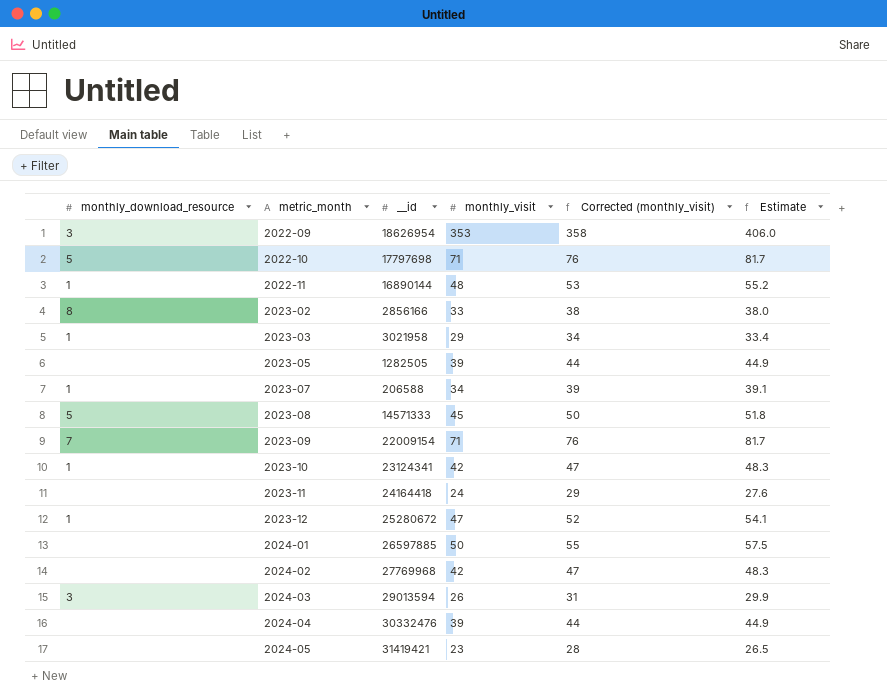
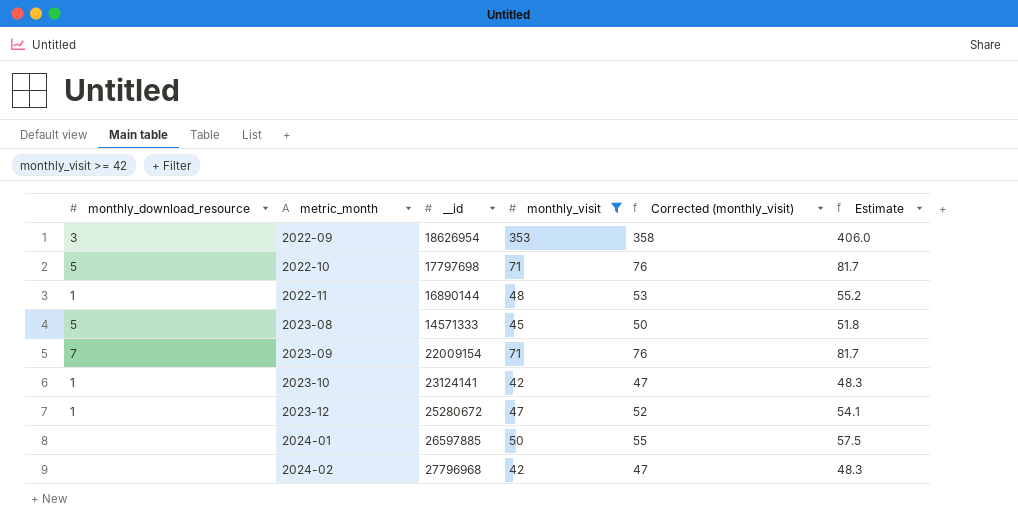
filter: none -> monthly_visit >= 42
2023-10 | __id: 23124341 -> 23124141
2024-02 | __id: 27769968 -> 27796968

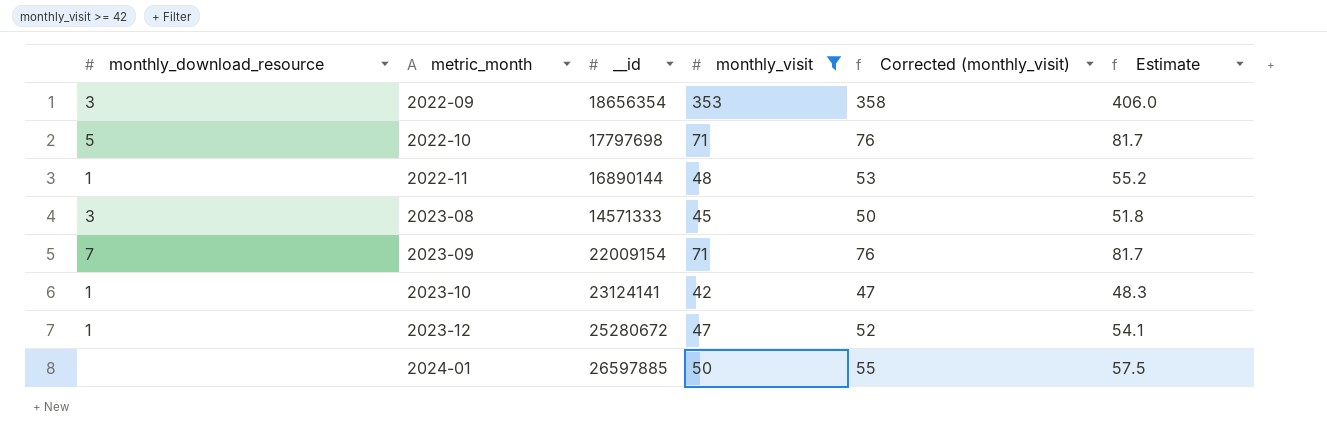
row 2024-02: none | 27796968 | 42 | 47 | 48.3 -> none
2022-09 | __id: 18626954 -> 18656354
2023-08 | monthly_download_resource: 5 -> 3

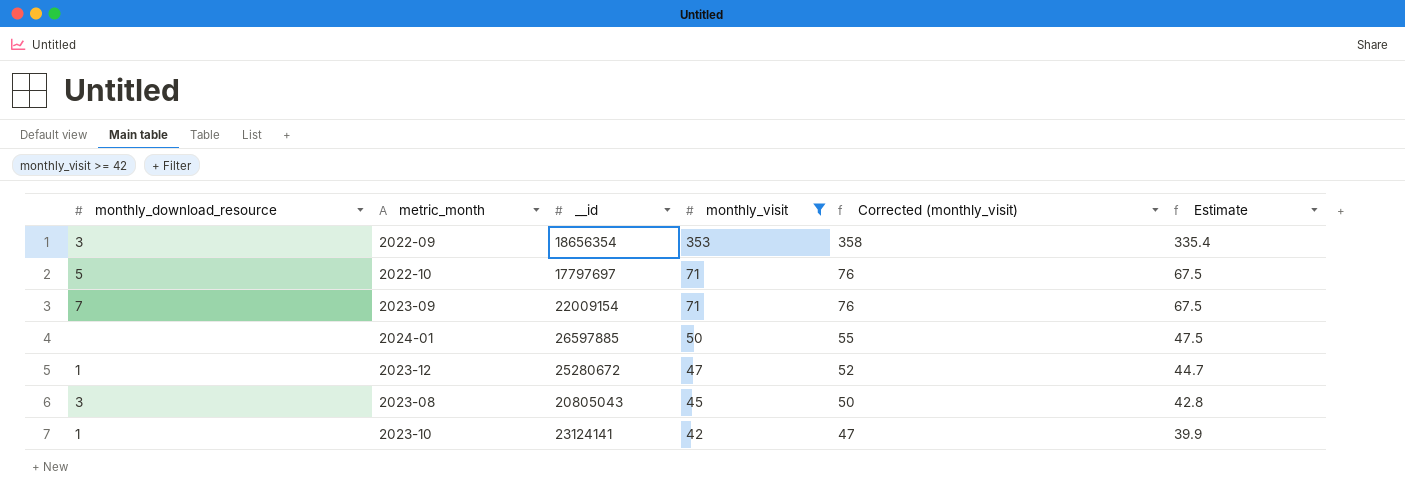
row order: metric_month ascending -> monthly_visit descending
column Estimate | formula: [monthly_visit] * 1.15 -> [monthly_visit] * 0.95
row 2022-11: 1 | 16890144 | 48 | 53 | 55.2 -> none
2022-10 | __id: 17797698 -> 17797697
2023-08 | __id: 14571333 -> 20805043

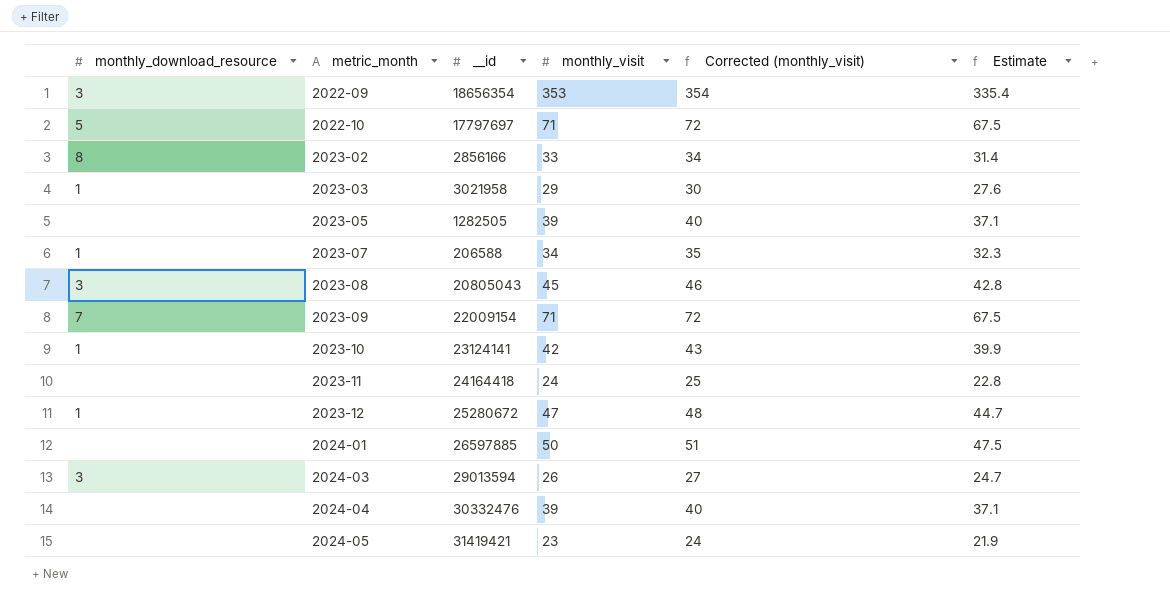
filter: monthly_visit >= 42 -> none
row order: monthly_visit descending -> metric_month ascending
column Corrected (monthly_visit) | formula: [monthly_visit] + 5 -> [monthly_visit] + 1

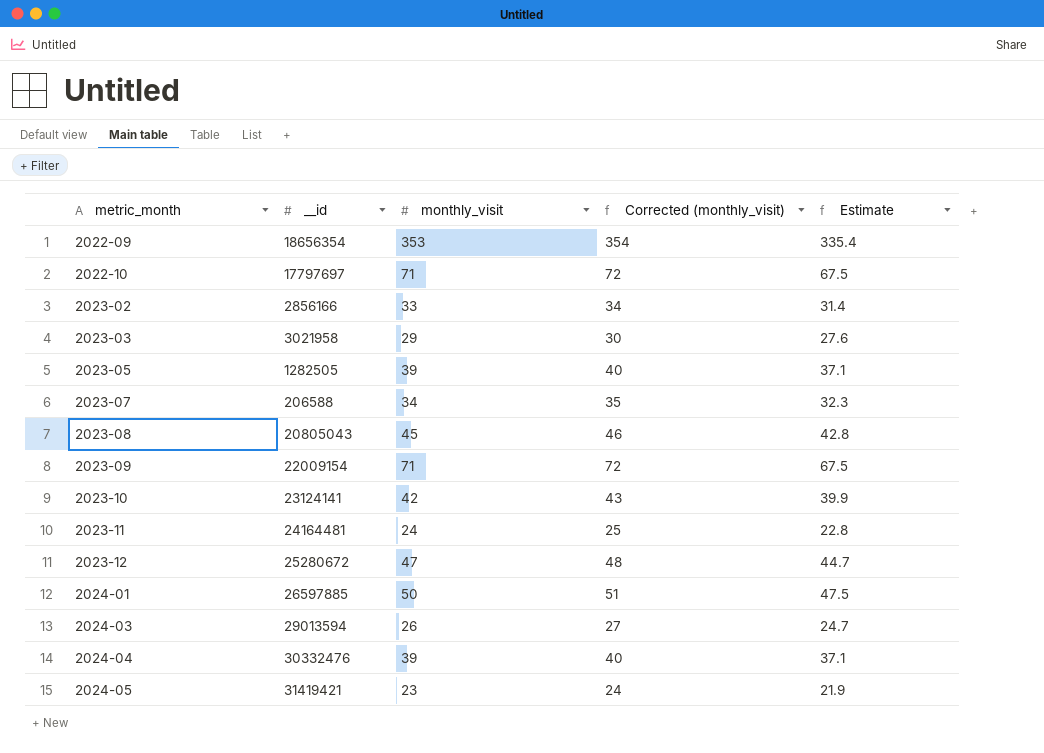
column monthly_download_resource | position: 1 -> none
2023-11 | __id: 24164418 -> 24164481

